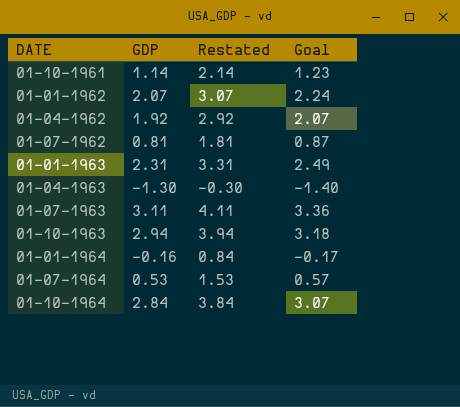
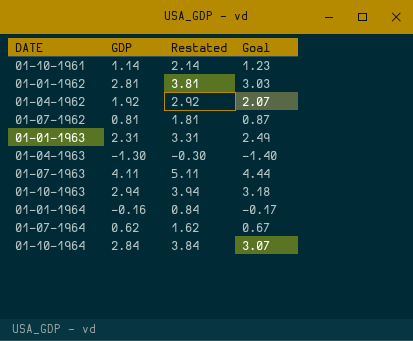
01-01-1962 | GDP: 2.07 -> 2.81
01-01-1962 | Restated: 3.07 -> 3.81
01-01-1962 | Goal: 2.24 -> 3.03
01-07-1963 | GDP: 3.11 -> 4.11
01-07-1963 | Restated: 4.11 -> 5.11
01-07-1963 | Goal: 3.36 -> 4.44
01-07-1964 | GDP: 0.53 -> 0.62
01-07-1964 | Restated: 1.53 -> 1.62
01-07-1964 | Goal: 0.57 -> 0.67

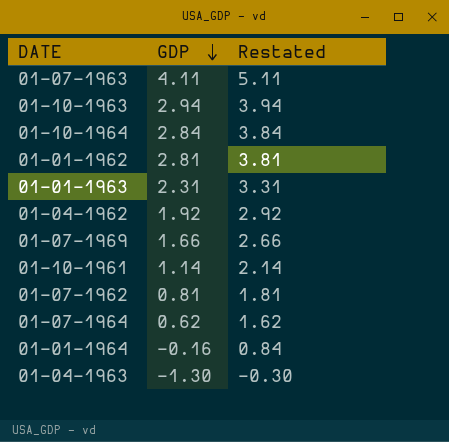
row order: none -> GDP descending
column Goal | formula: [GDP] * 1.08 -> none
row 01-07-1969: none -> 1.66 | 2.66

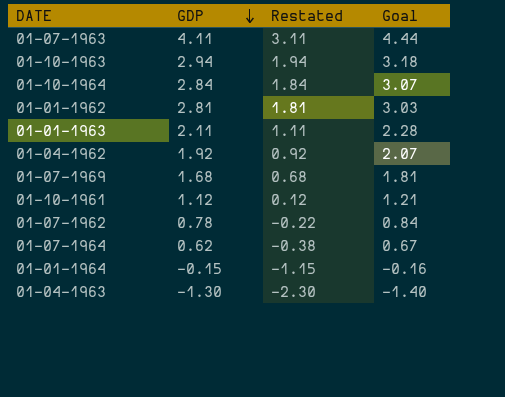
column Restated | formula: [GDP] + 1 -> [GDP] - 1
column Goal | formula: none -> [GDP] * 1.08
01-01-1963 | GDP: 2.31 -> 2.11
01-07-1969 | GDP: 1.66 -> 1.68
01-10-1961 | GDP: 1.14 -> 1.12
01-07-1962 | GDP: 0.81 -> 0.78
01-01-1964 | GDP: -0.16 -> -0.15

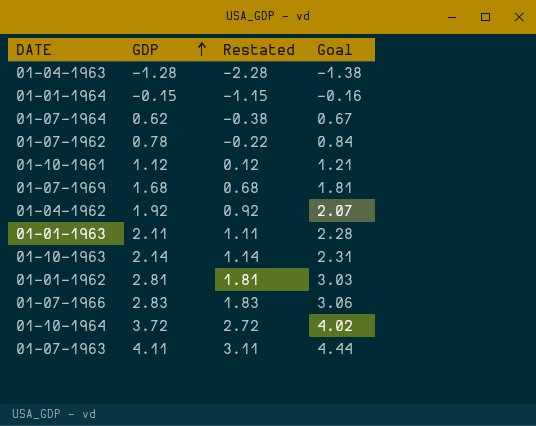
row order: GDP descending -> GDP ascending
01-04-1963 | GDP: -1.30 -> -1.28
01-04-1963 | Restated: -2.30 -> -2.28
01-04-1963 | Goal: -1.40 -> -1.38
01-10-1963 | GDP: 2.94 -> 2.14
01-10-1963 | Restated: 1.94 -> 1.14
01-10-1963 | Goal: 3.18 -> 2.31
row 01-07-1966: none -> 2.83 | 1.83 | 3.06
01-10-1964 | GDP: 2.84 -> 3.72
01-10-1964 | Restated: 1.84 -> 2.72
01-10-1964 | Goal: 3.07 -> 4.02

